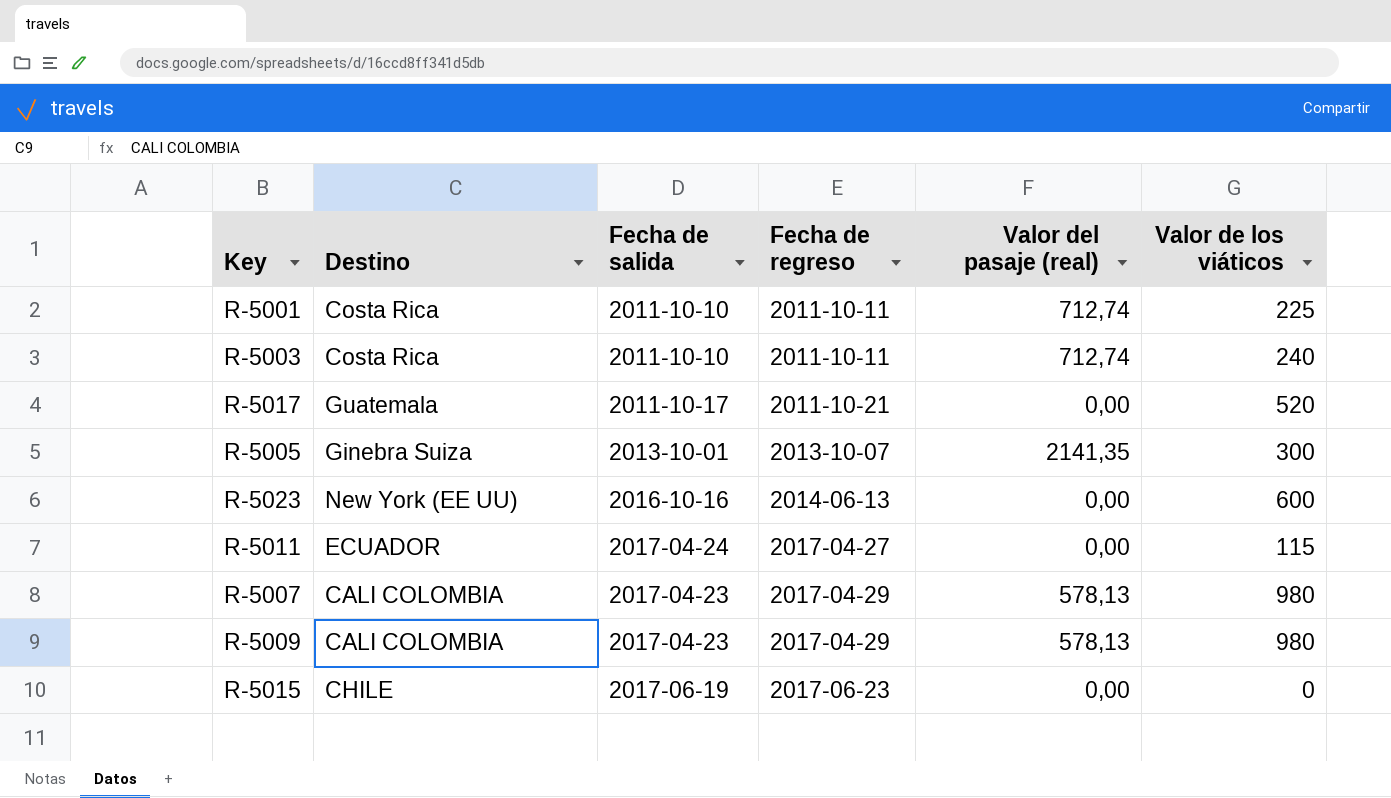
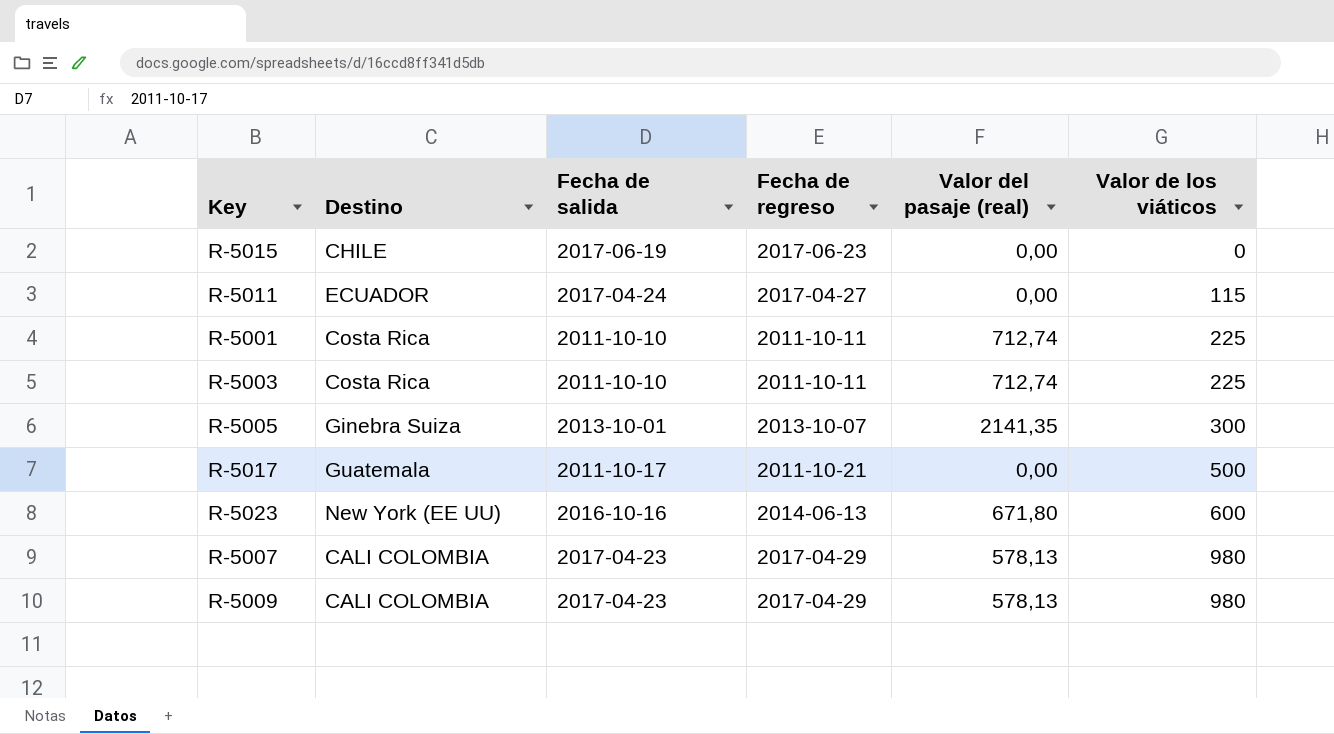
row order: Fecha de regreso ascending -> Valor de los viáticos ascending
R-5003 | Valor de los viáticos: 240 -> 225
R-5017 | Valor de los viáticos: 520 -> 500
R-5023 | Valor del pasaje (real): 0,00 -> 671,80

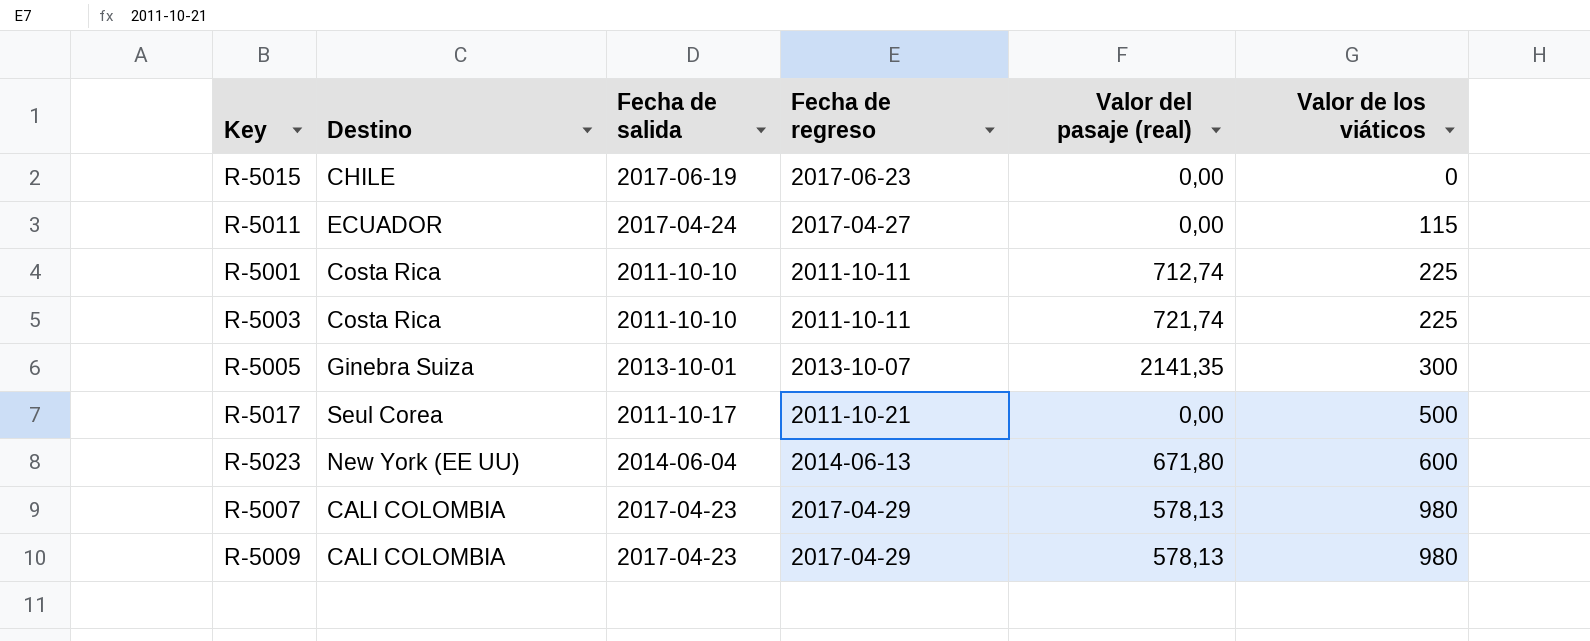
R-5003 | Valor del pasaje (real): 712,74 -> 721,74
R-5017 | Destino: Guatemala -> Seul Corea
R-5023 | Fecha de salida: 2016-10-16 -> 2014-06-04

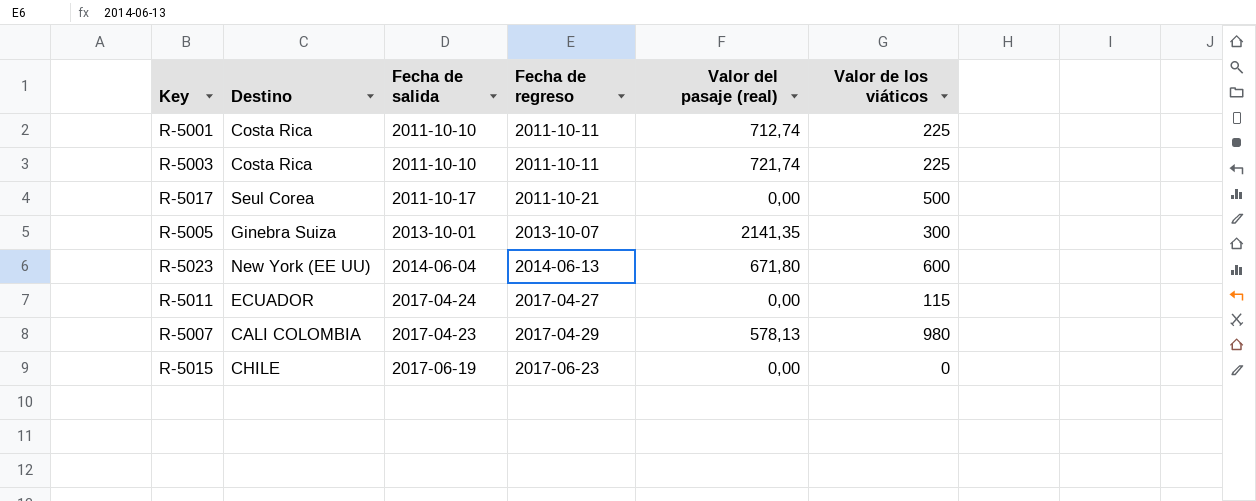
row order: Valor de los viáticos ascending -> Fecha de regreso ascending
row R-5009: CALI COLOMBIA | 2017-04-23 | 2017-04-29 | 578,13 | 980 -> none

